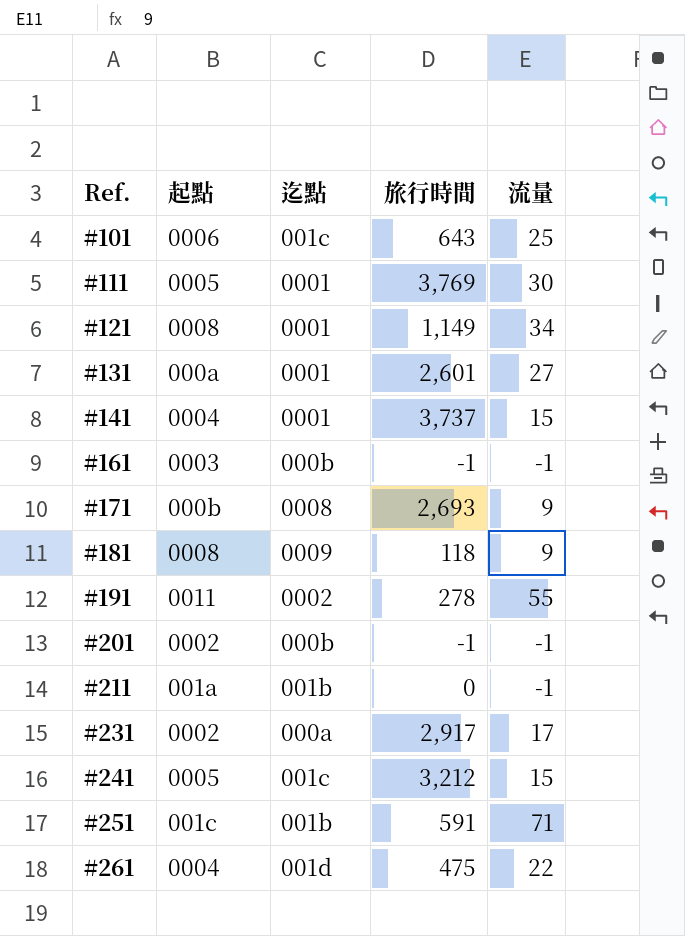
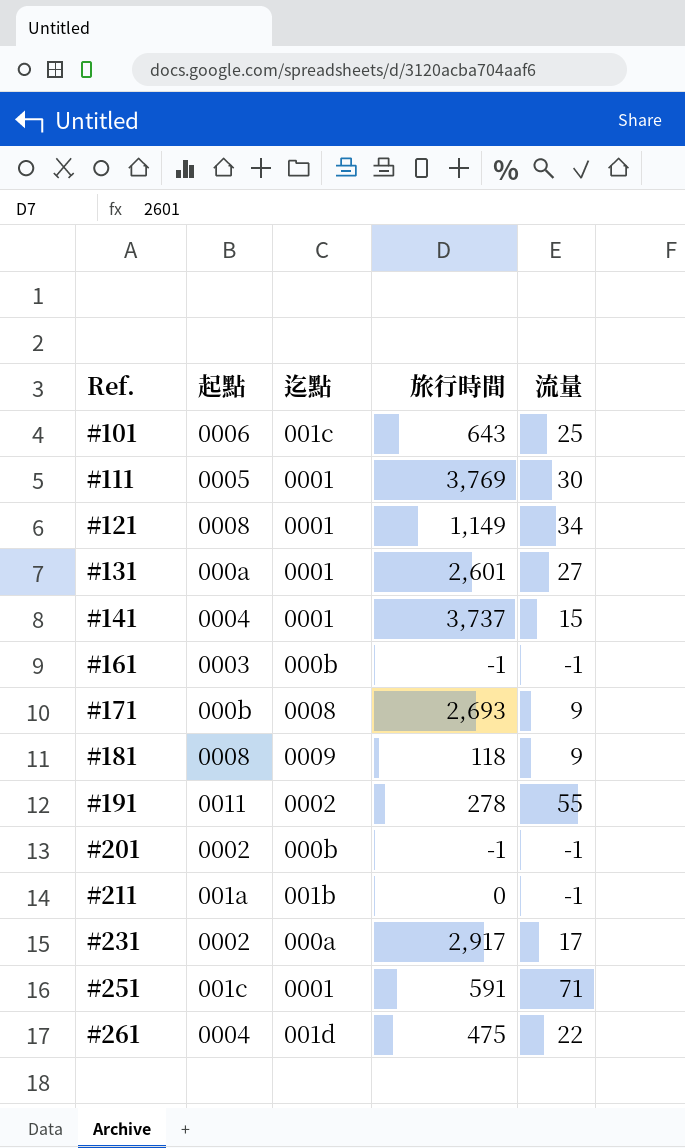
row #241: 0005 | 001c | 3,212 | 15 -> none
#251 | 迄點: 001b -> 0001

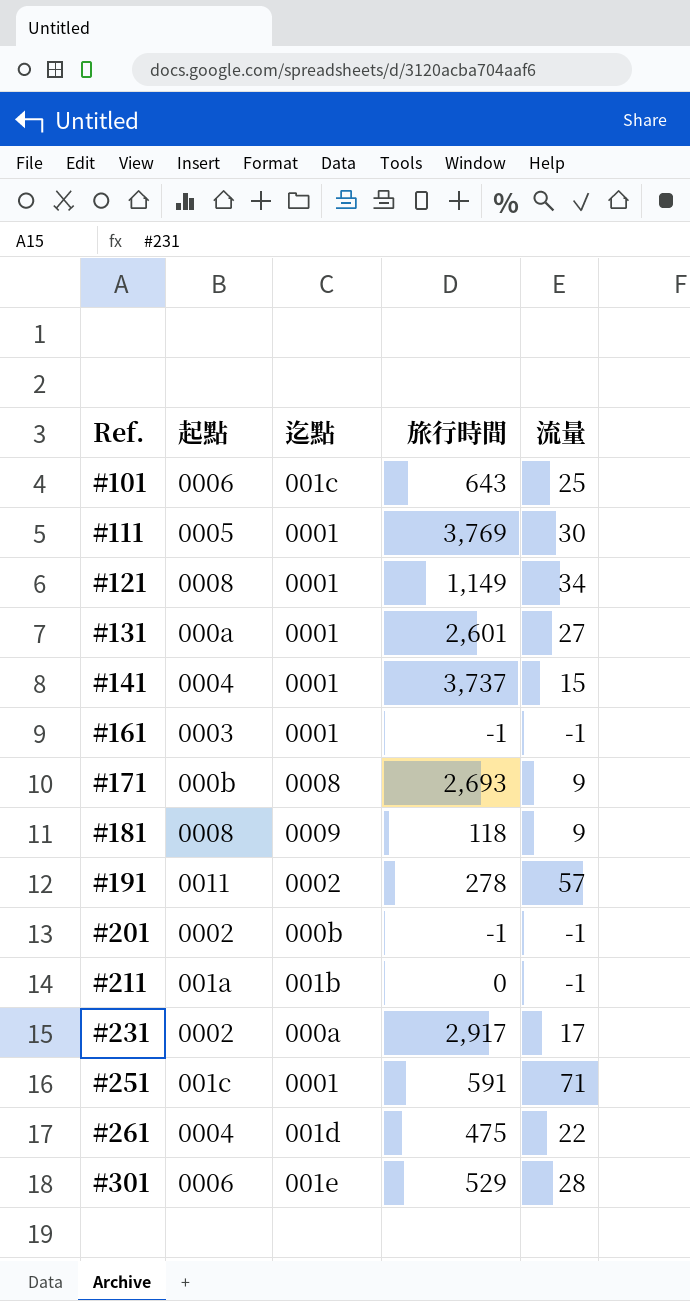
#161 | 迄點: 000b -> 0001
#191 | 流量: 55 -> 57
row #301: none -> 0006 | 001e | 529 | 28

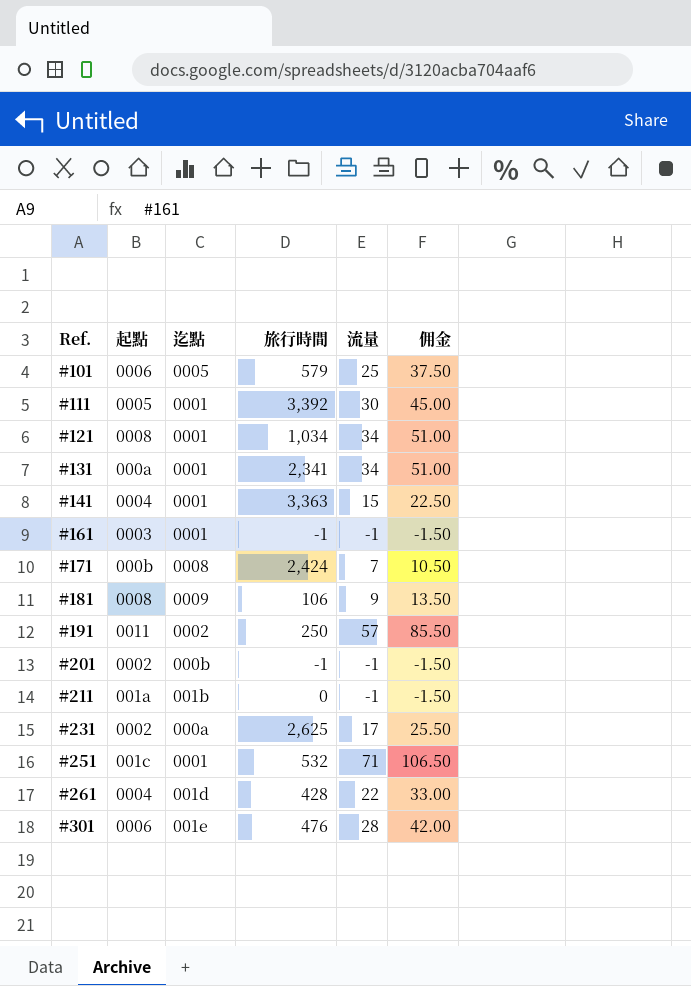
column 佣金 | formula: none -> [流量] * 1.5
#101 | 迄點: 001c -> 0005
#101 | 旅行時間: 643 -> 579
#111 | 旅行時間: 3,769 -> 3,392
#121 | 旅行時間: 1,149 -> 1,034
#131 | 旅行時間: 2,601 -> 2,341
#131 | 流量: 27 -> 34
#141 | 旅行時間: 3,737 -> 3,363
#171 | 旅行時間: 2,693 -> 2,424
#171 | 流量: 9 -> 7
#181 | 旅行時間: 118 -> 106
#191 | 旅行時間: 278 -> 250
#231 | 旅行時間: 2,917 -> 2,625
#251 | 旅行時間: 591 -> 532
#261 | 旅行時間: 475 -> 428
#301 | 旅行時間: 529 -> 476

